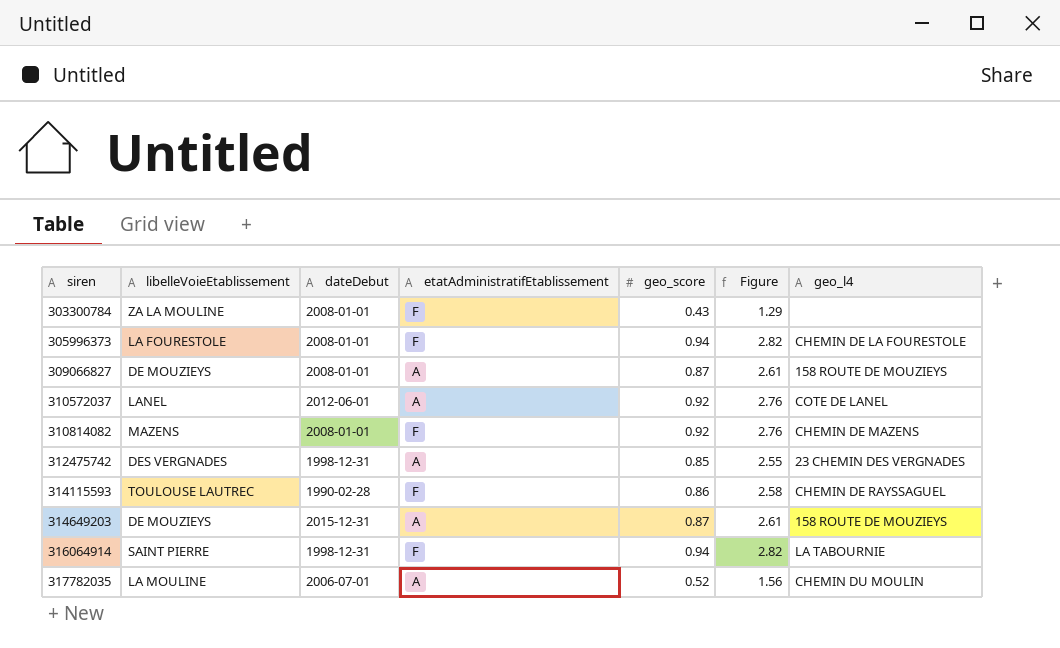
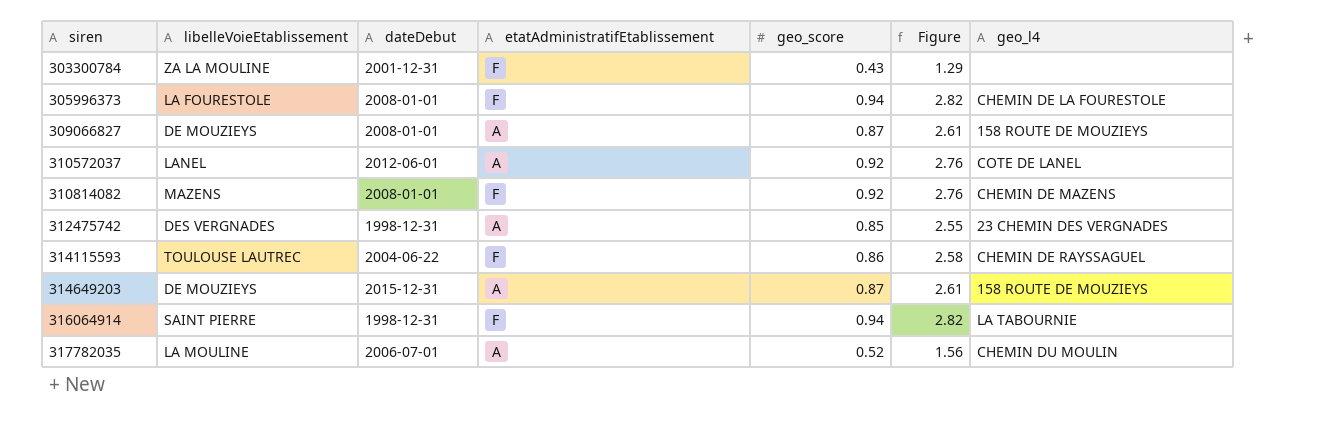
303300784 | dateDebut: 2008-01-01 -> 2001-12-31
314115593 | dateDebut: 1990-02-28 -> 2004-06-22

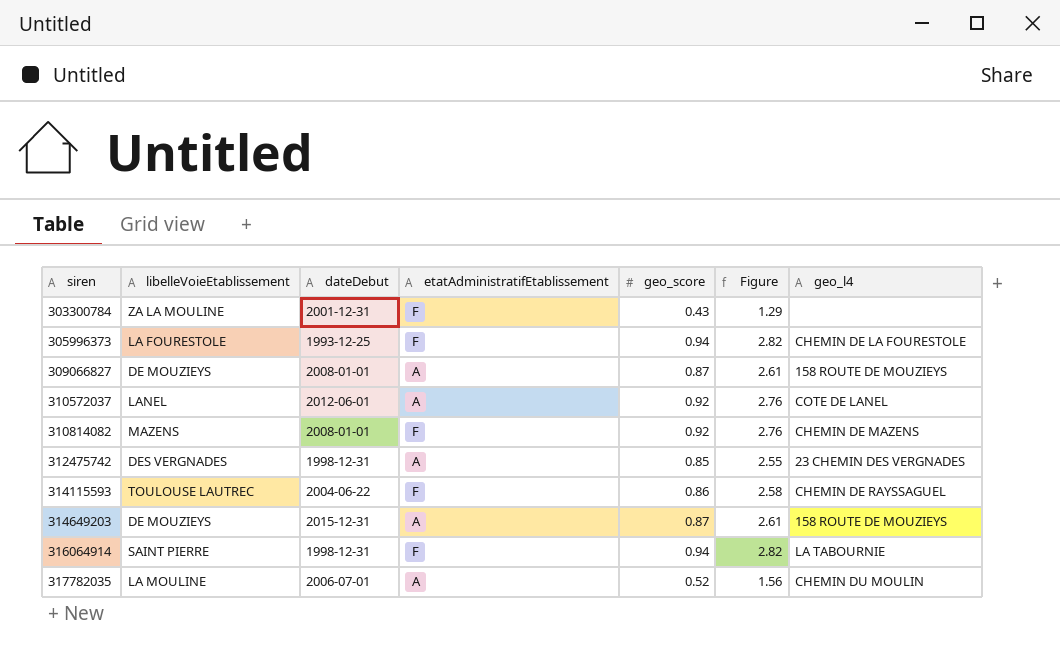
305996373 | dateDebut: 2008-01-01 -> 1993-12-25

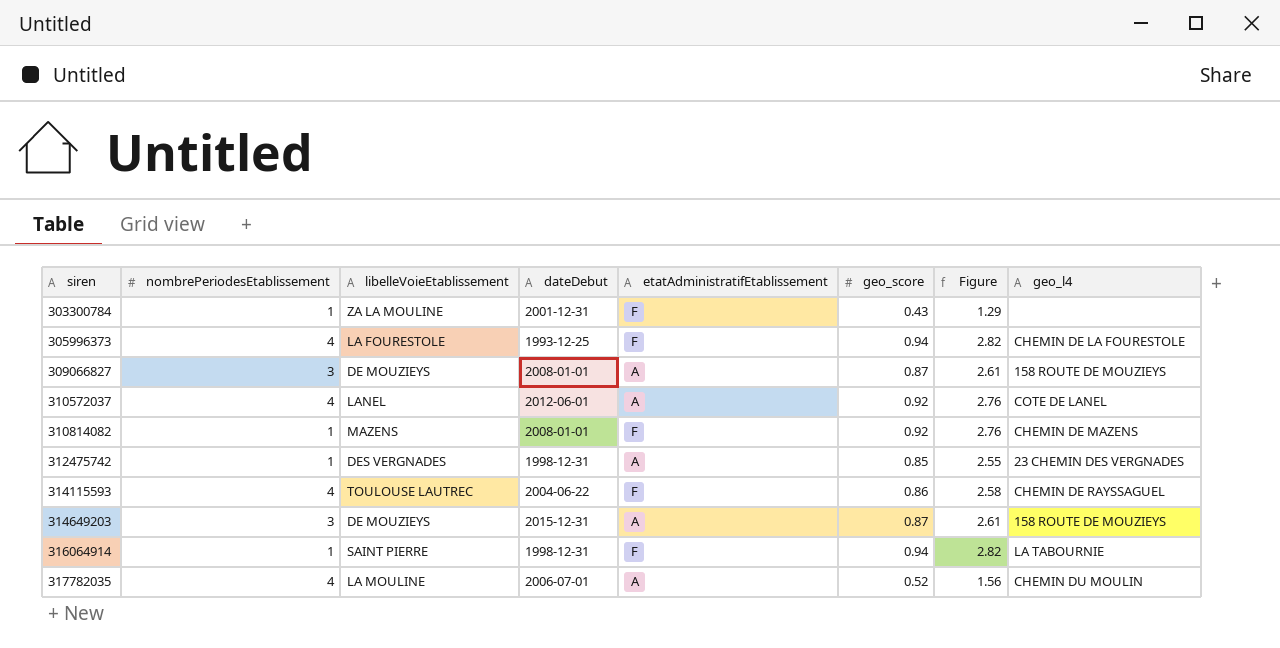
column nombrePeriodesEtablissement | position: none -> 2

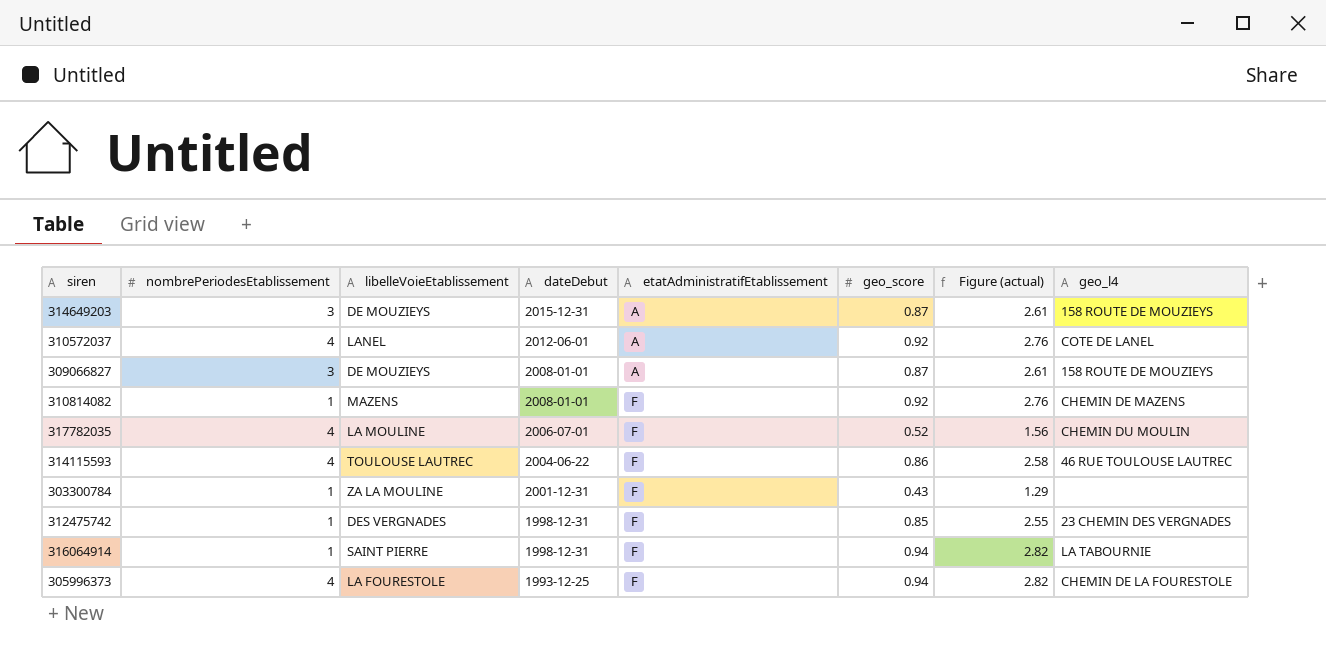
row order: siren ascending -> dateDebut descending
column name: Figure -> Figure (actual)
317782035 | etatAdministratifEtablissement: A -> F
314115593 | geo_l4: CHEMIN DE RAYSSAGUEL -> 46 RUE TOULOUSE LAUTREC
312475742 | etatAdministratifEtablissement: A -> F

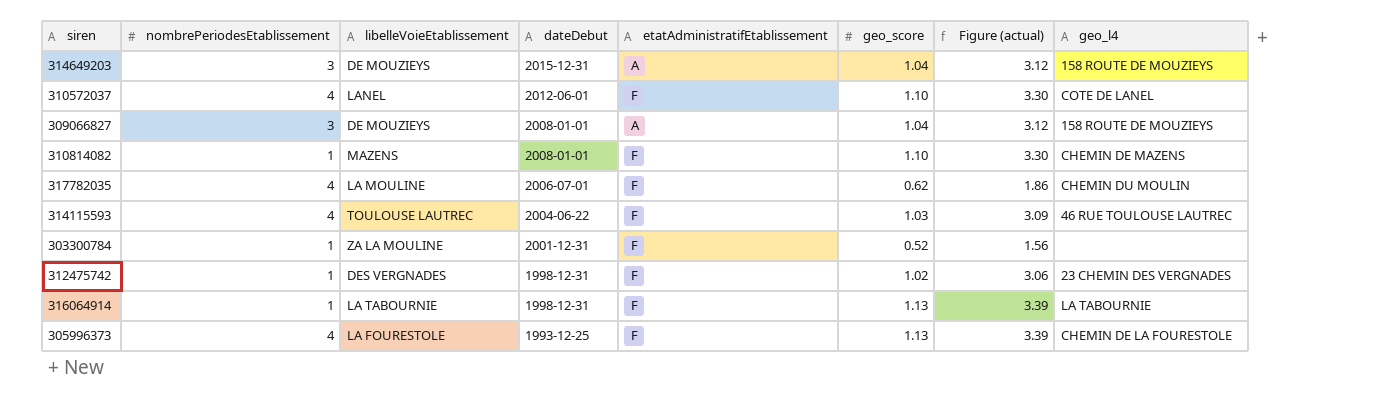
314649203 | geo_score: 0.87 -> 1.04
314649203 | Figure (actual): 2.61 -> 3.12
310572037 | etatAdministratifEtablissement: A -> F
310572037 | geo_score: 0.92 -> 1.10
310572037 | Figure (actual): 2.76 -> 3.30
309066827 | geo_score: 0.87 -> 1.04
309066827 | Figure (actual): 2.61 -> 3.12
310814082 | geo_score: 0.92 -> 1.10
310814082 | Figure (actual): 2.76 -> 3.30
317782035 | geo_score: 0.52 -> 0.62
317782035 | Figure (actual): 1.56 -> 1.86
314115593 | geo_score: 0.86 -> 1.03
314115593 | Figure (actual): 2.58 -> 3.09
303300784 | geo_score: 0.43 -> 0.52
303300784 | Figure (actual): 1.29 -> 1.56
312475742 | geo_score: 0.85 -> 1.02
312475742 | Figure (actual): 2.55 -> 3.06
316064914 | libelleVoieEtablissement: SAINT PIERRE -> LA TABOURNIE
316064914 | geo_score: 0.94 -> 1.13
316064914 | Figure (actual): 2.82 -> 3.39
305996373 | geo_score: 0.94 -> 1.13
305996373 | Figure (actual): 2.82 -> 3.39

